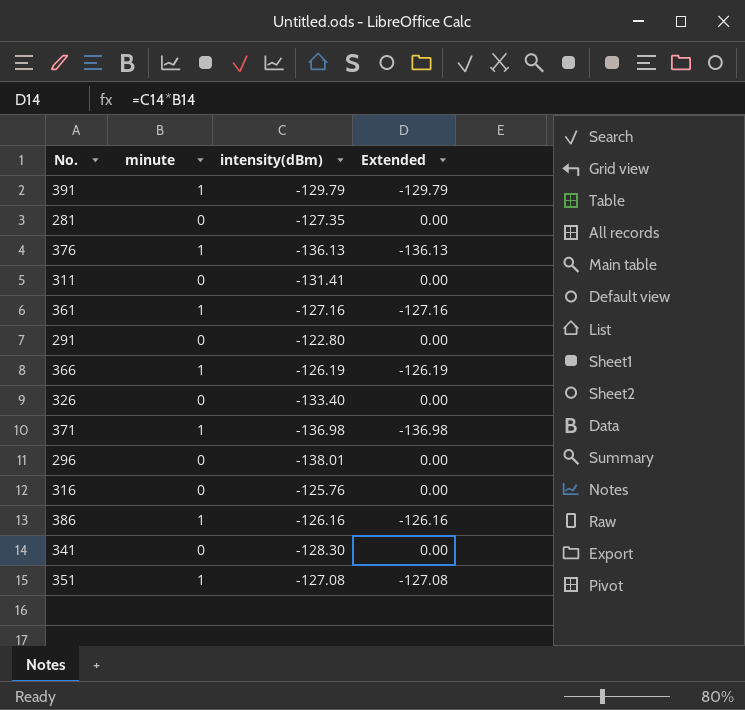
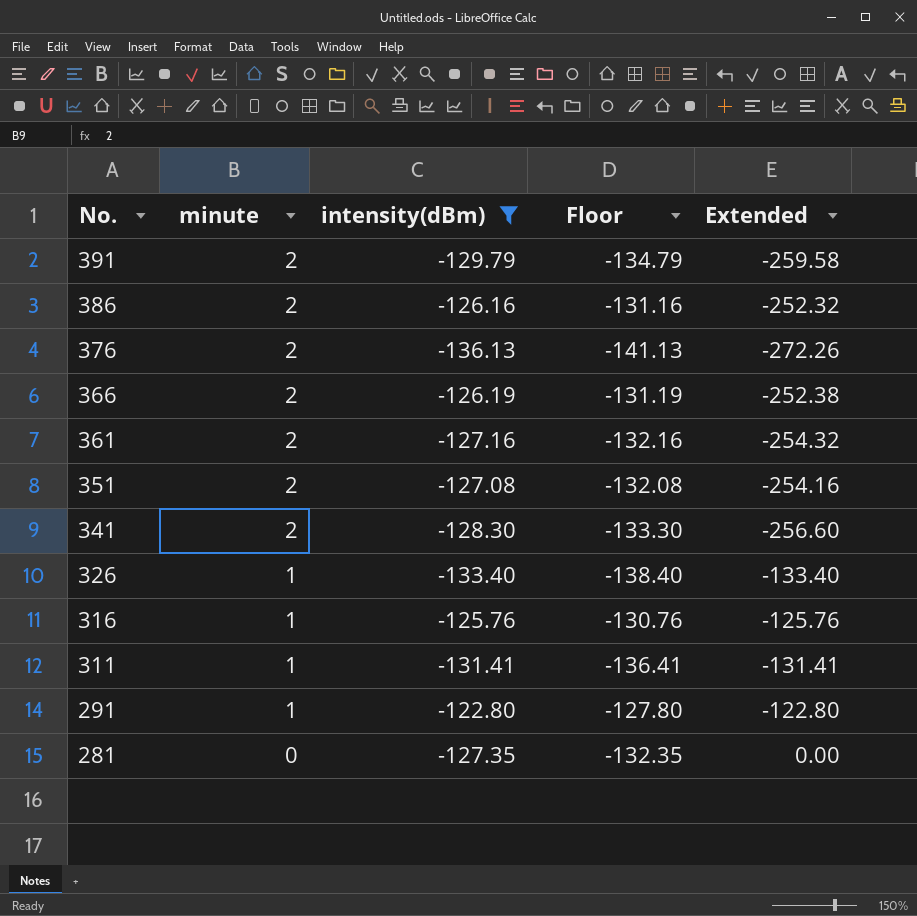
filter: none -> intensity(dBm) >= -136.13
row order: none -> No. descending
column Floor | formula: none -> [intensity(dBm)] - 5
391 | minute: 1 -> 2
391 | Extended: -129.79 -> -259.58
386 | minute: 1 -> 2
386 | Extended: -126.16 -> -252.32
376 | minute: 1 -> 2
376 | Extended: -136.13 -> -272.26
366 | minute: 1 -> 2
366 | Extended: -126.19 -> -252.38
361 | minute: 1 -> 2
361 | Extended: -127.16 -> -254.32
351 | minute: 1 -> 2
351 | Extended: -127.08 -> -254.16
341 | minute: 0 -> 2
341 | Extended: 0.00 -> -256.60
326 | minute: 0 -> 1
326 | Extended: 0.00 -> -133.40
316 | minute: 0 -> 1
316 | Extended: 0.00 -> -125.76
311 | minute: 0 -> 1
311 | Extended: 0.00 -> -131.41
291 | minute: 0 -> 1
291 | Extended: 0.00 -> -122.80

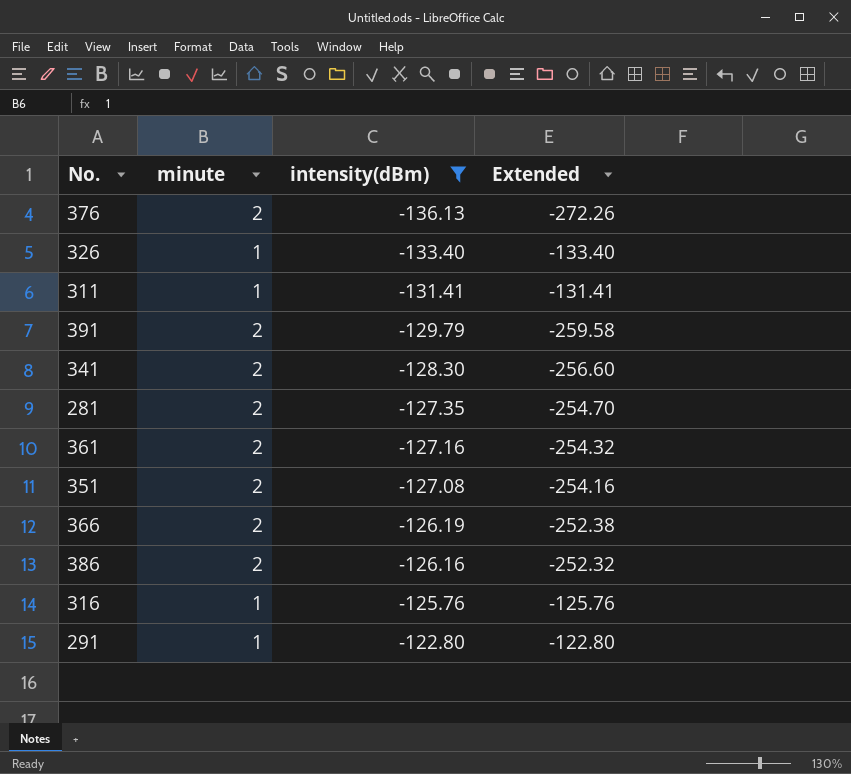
row order: No. descending -> intensity(dBm) ascending
column Floor | formula: [intensity(dBm)] - 5 -> none
281 | minute: 0 -> 2
281 | Extended: 0.00 -> -254.70

